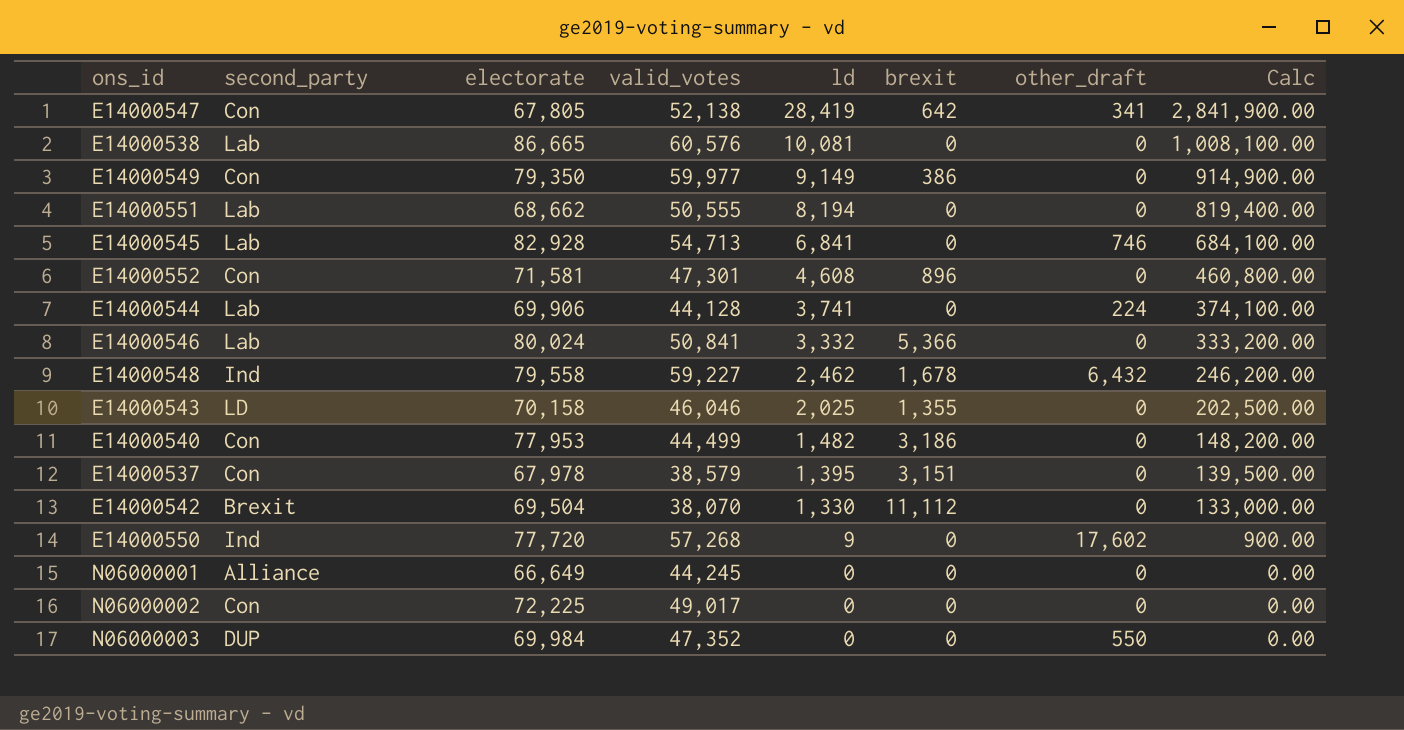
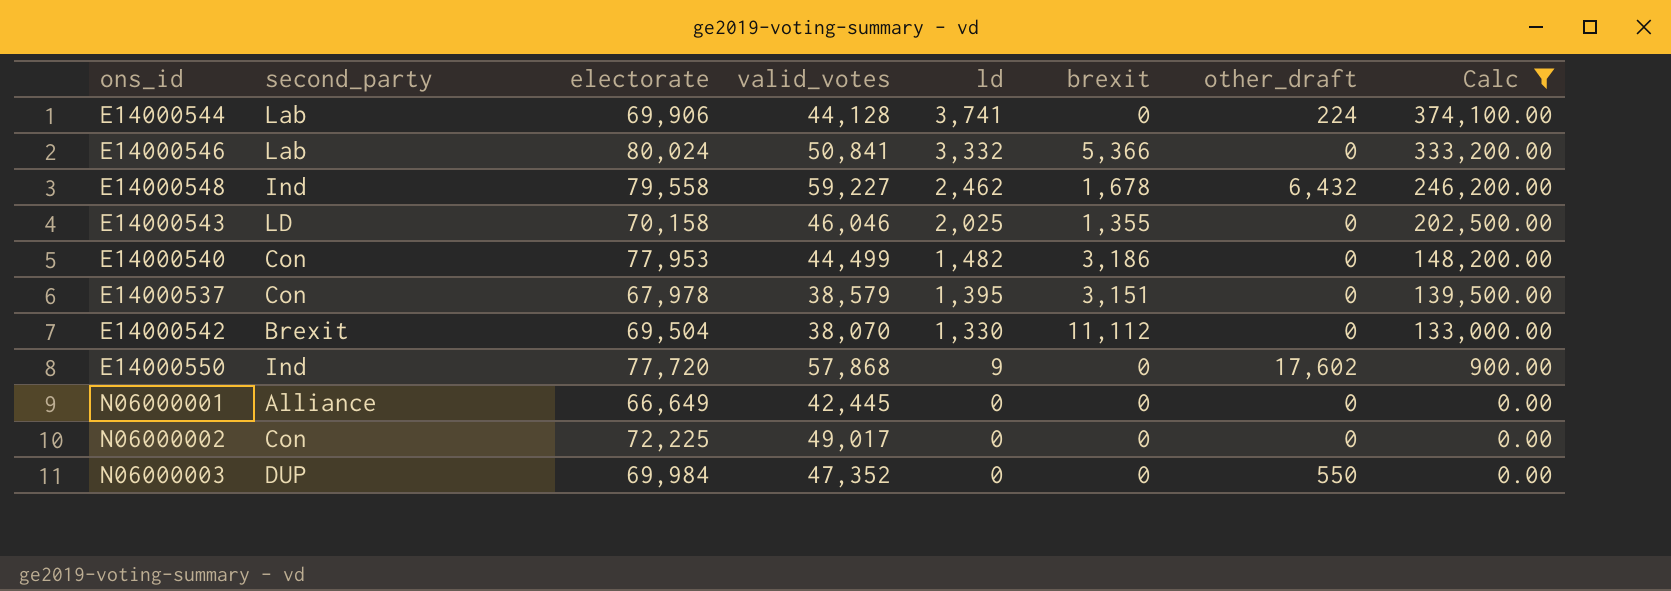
filter: none -> Calc <= 374,100.00
E14000550 | valid_votes: 57,268 -> 57,868
N06000001 | valid_votes: 44,245 -> 42,445

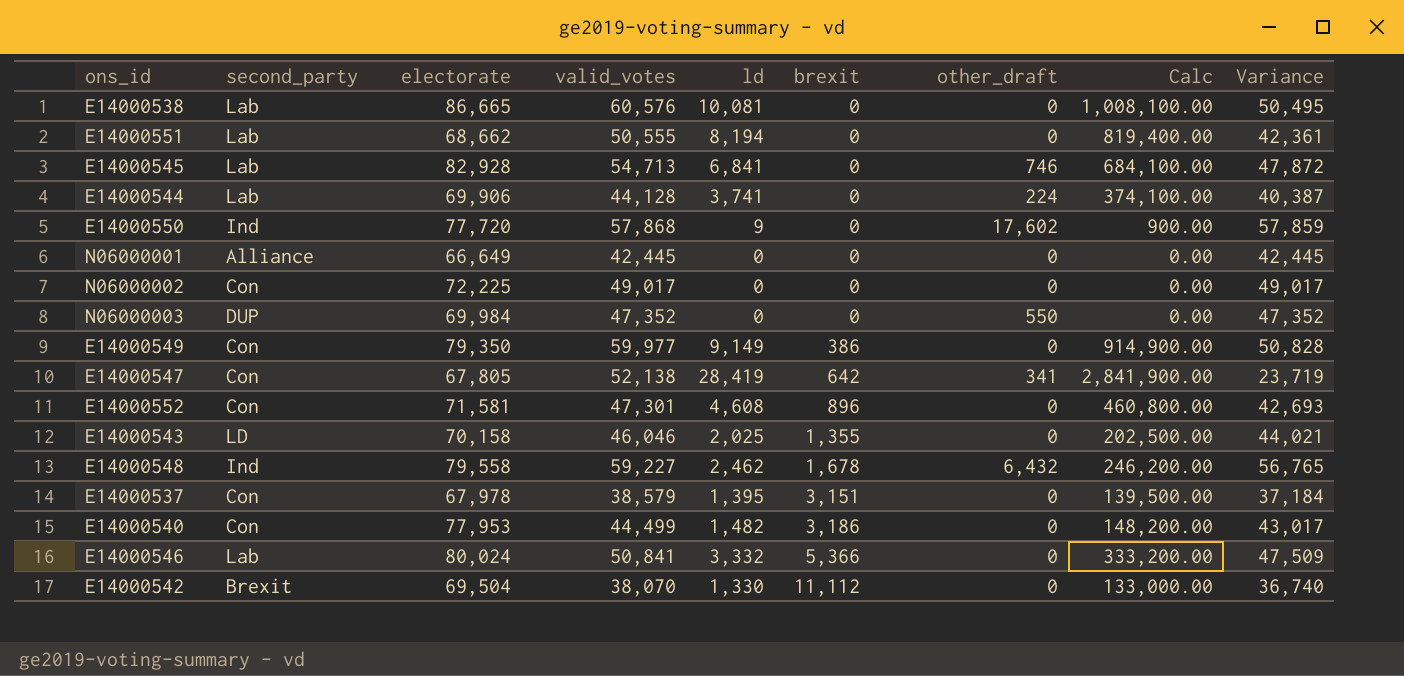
filter: Calc <= 374,100.00 -> none
row order: ld descending -> brexit ascending
column Variance | formula: none -> [valid_votes] - [ld]

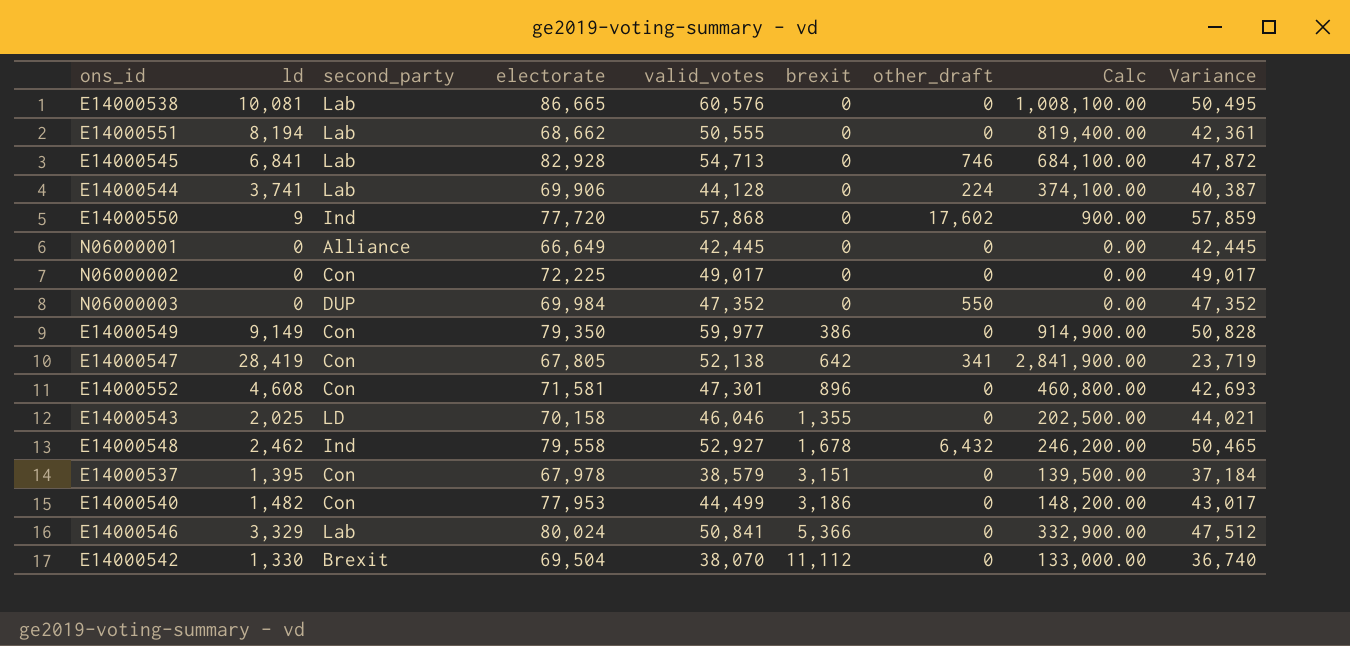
column ld | position: 5 -> 2
E14000548 | valid_votes: 59,227 -> 52,927
E14000548 | Variance: 56,765 -> 50,465
E14000546 | ld: 3,332 -> 3,329
E14000546 | Calc: 333,200.00 -> 332,900.00
E14000546 | Variance: 47,509 -> 47,512

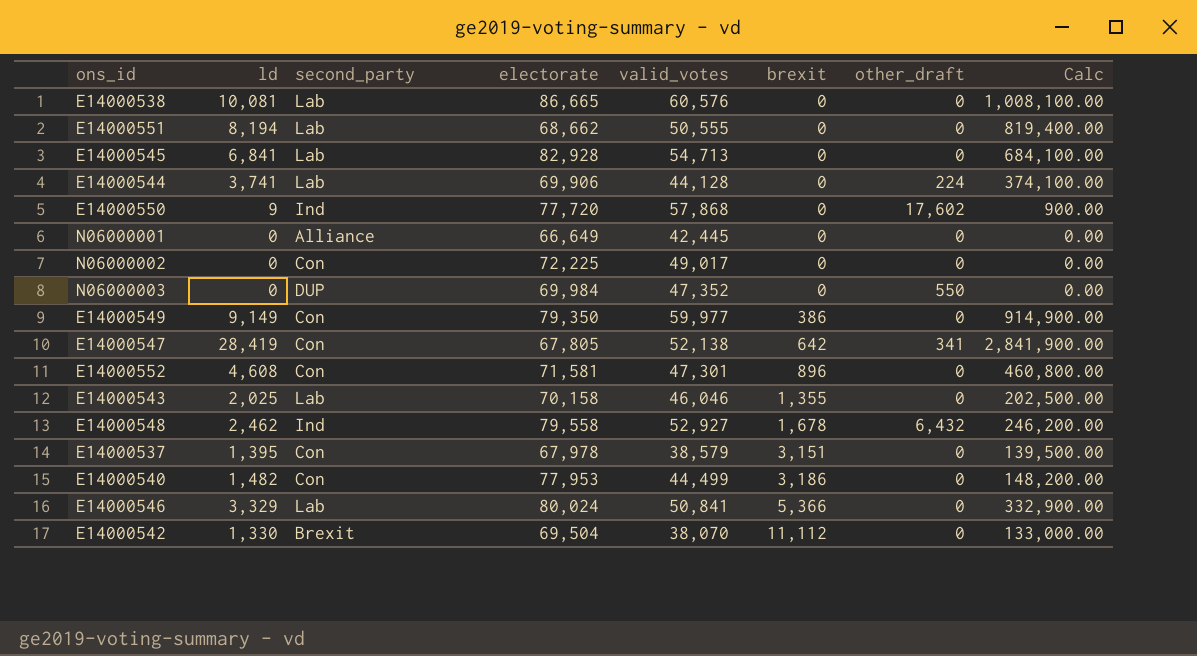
column Variance | formula: [valid_votes] - [ld] -> none
E14000545 | other_draft: 746 -> 0
E14000543 | second_party: LD -> Lab

